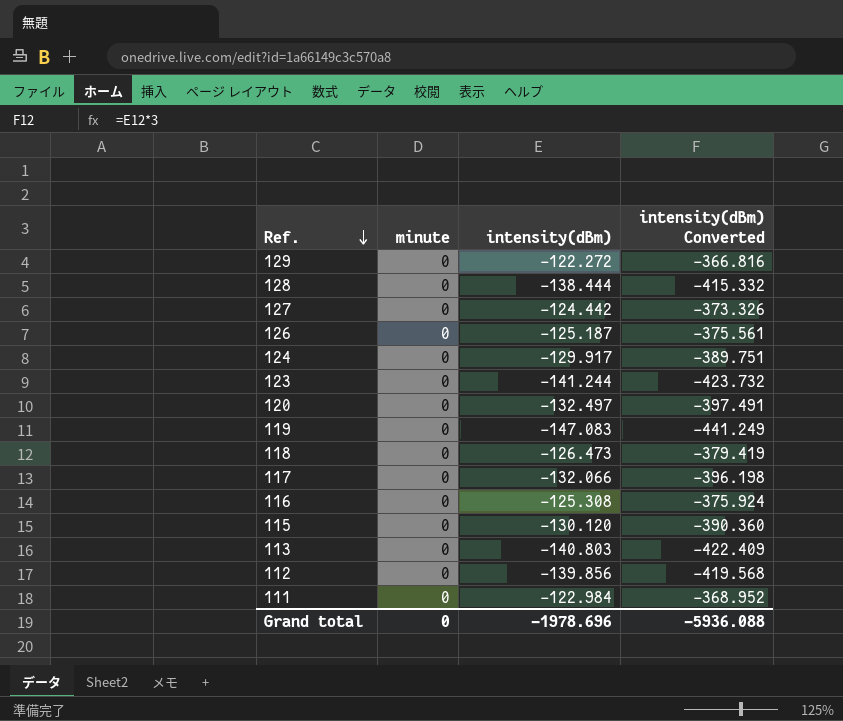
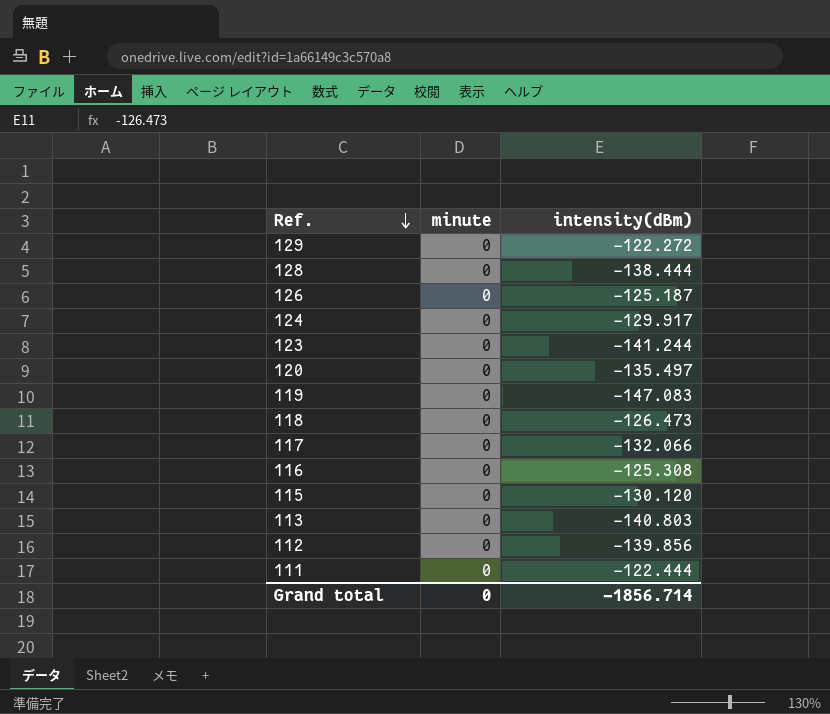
column intensity(dBm) Converted | formula: [intensity(dBm)] * 3 -> none
row 127: 0 | -124.442 | -373.326 -> none
120 | intensity(dBm): -132.497 -> -135.497
111 | intensity(dBm): -122.984 -> -122.444
Grand total | intensity(dBm): -1978.696 -> -1856.714

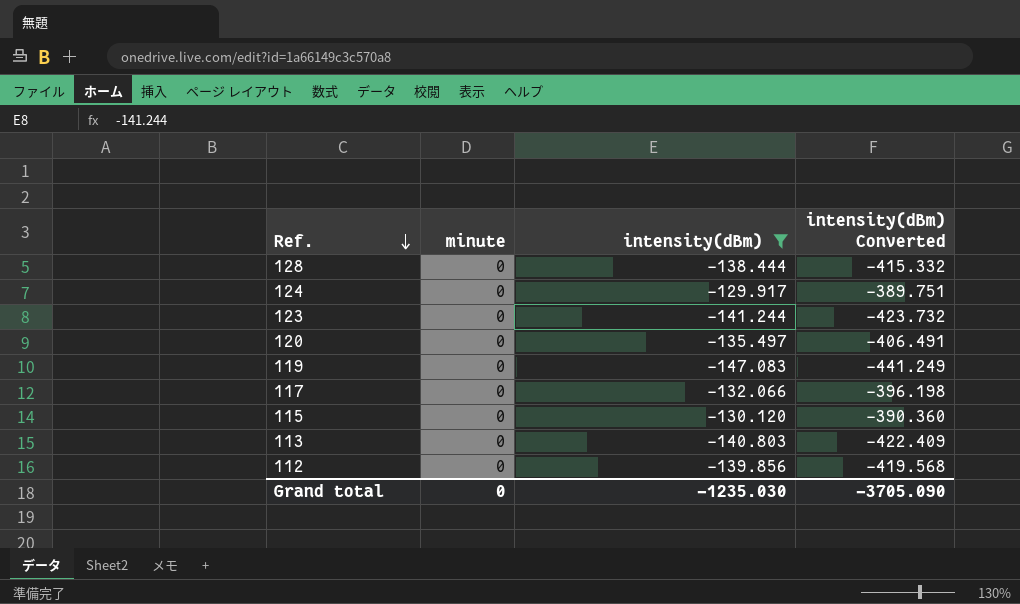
filter: none -> intensity(dBm) <= -129.917
column intensity(dBm) Converted | formula: none -> [intensity(dBm)] * 3
Grand total | intensity(dBm): -1856.714 -> -1235.030

